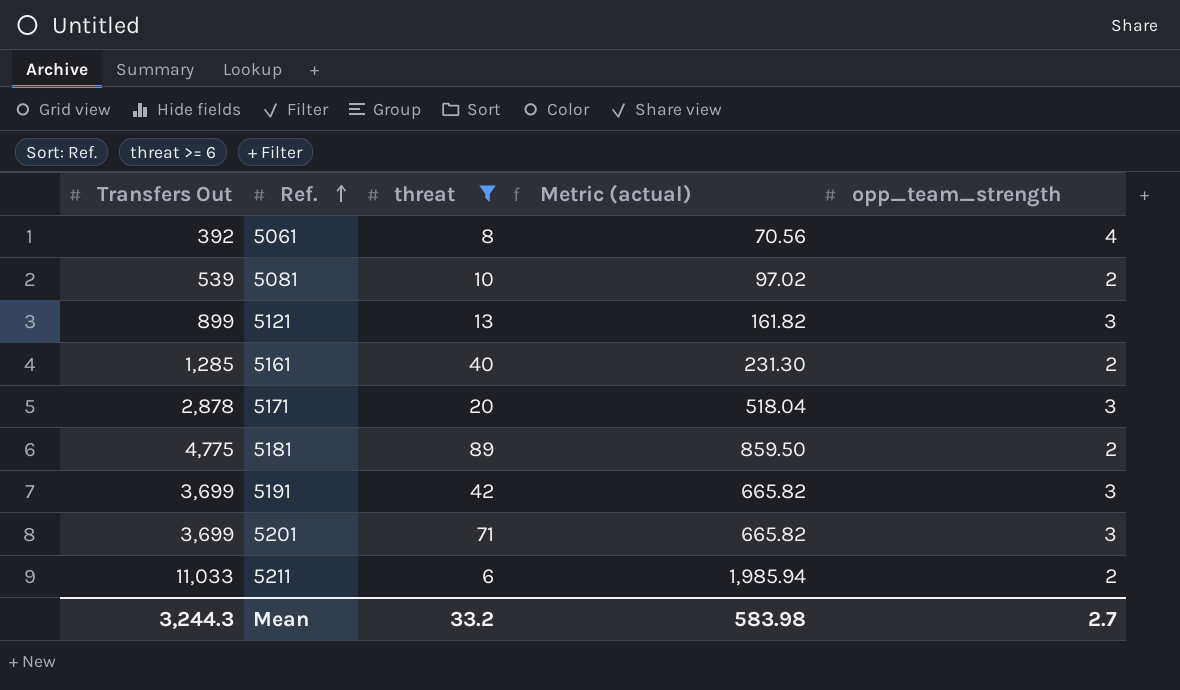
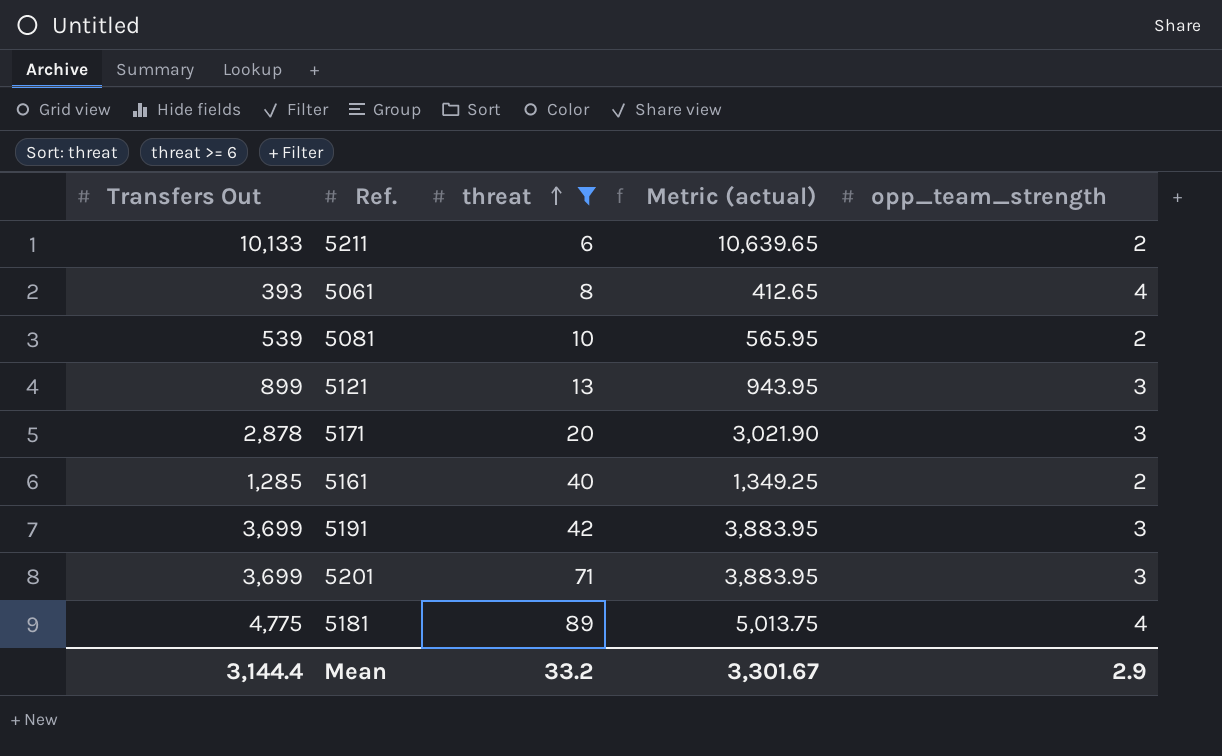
row order: Ref. ascending -> threat ascending
column Metric (actual) | formula: [Transfers Out] * 0.18 -> [Transfers Out] * 1.05
5211 | Transfers Out: 11,033 -> 10,133
5061 | Transfers Out: 392 -> 393
5181 | opp_team_strength: 2 -> 4
Mean | Transfers Out: 3,244.3 -> 3,144.4
Mean | Metric (actual): 583.98 -> 3,301.67
Mean | opp_team_strength: 2.7 -> 2.9

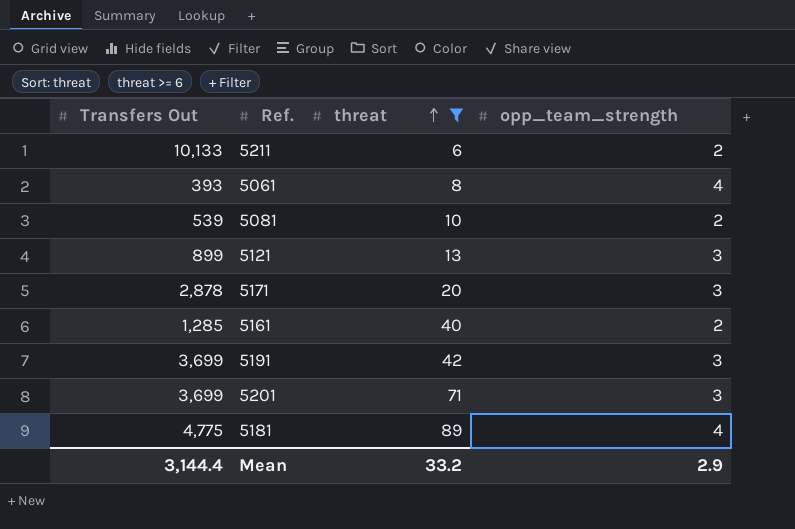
column Metric (actual) | formula: [Transfers Out] * 1.05 -> none

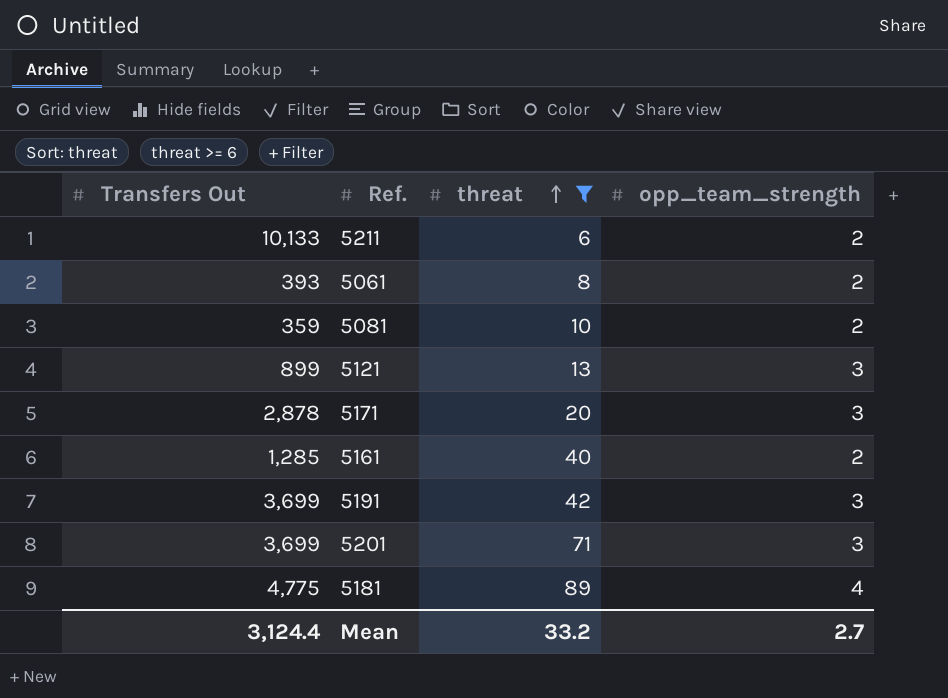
5061 | opp_team_strength: 4 -> 2
5081 | Transfers Out: 539 -> 359
Mean | Transfers Out: 3,144.4 -> 3,124.4
Mean | opp_team_strength: 2.9 -> 2.7

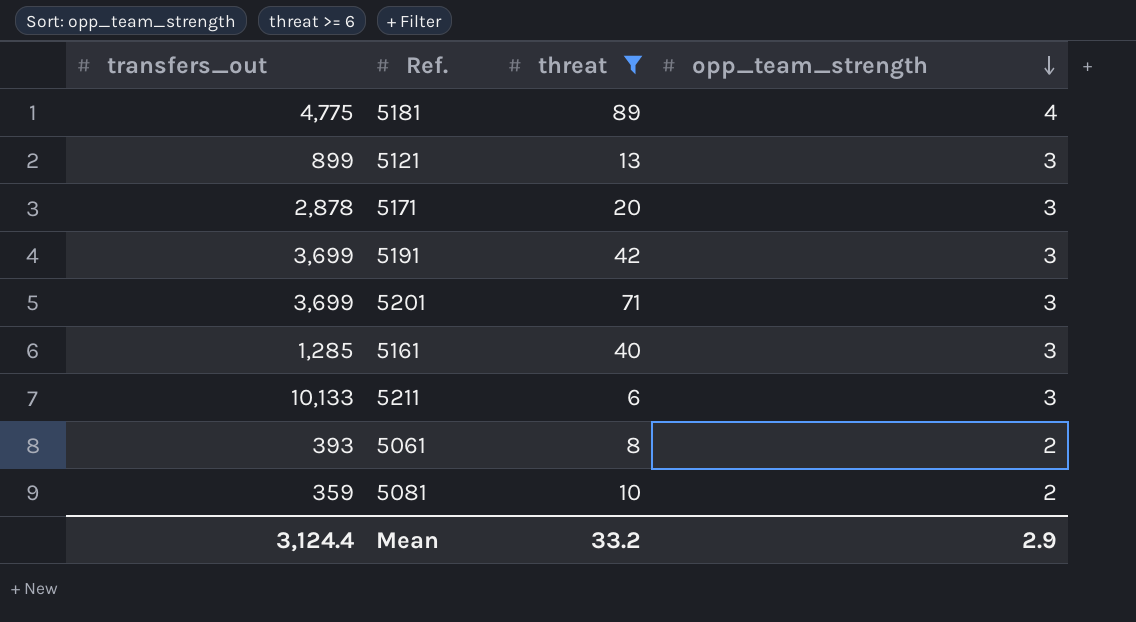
row order: threat ascending -> opp_team_strength descending
column name: Transfers Out -> transfers_out
5161 | opp_team_strength: 2 -> 3
5211 | opp_team_strength: 2 -> 3
Mean | opp_team_strength: 2.7 -> 2.9

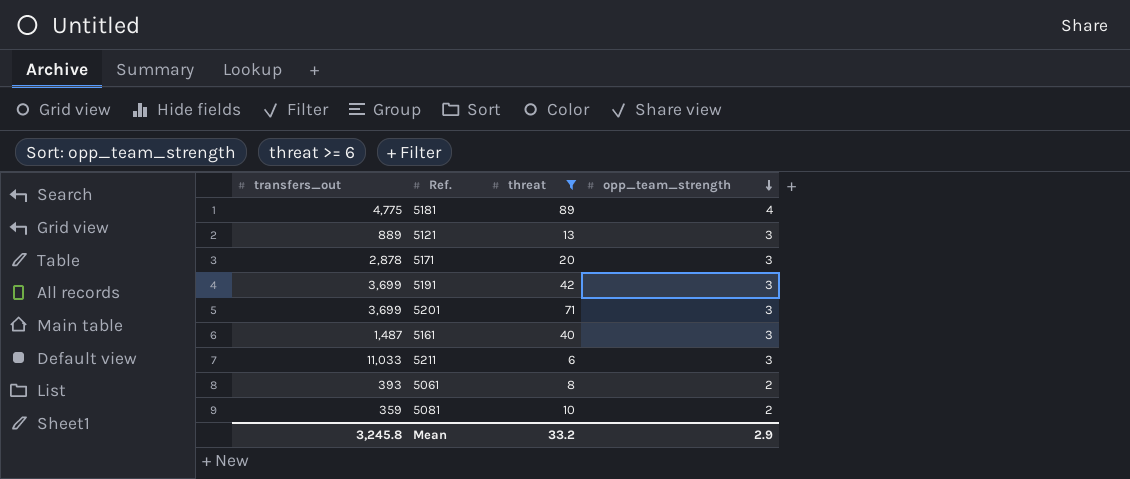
5121 | transfers_out: 899 -> 889
5161 | transfers_out: 1,285 -> 1,487
5211 | transfers_out: 10,133 -> 11,033
Mean | transfers_out: 3,124.4 -> 3,245.8

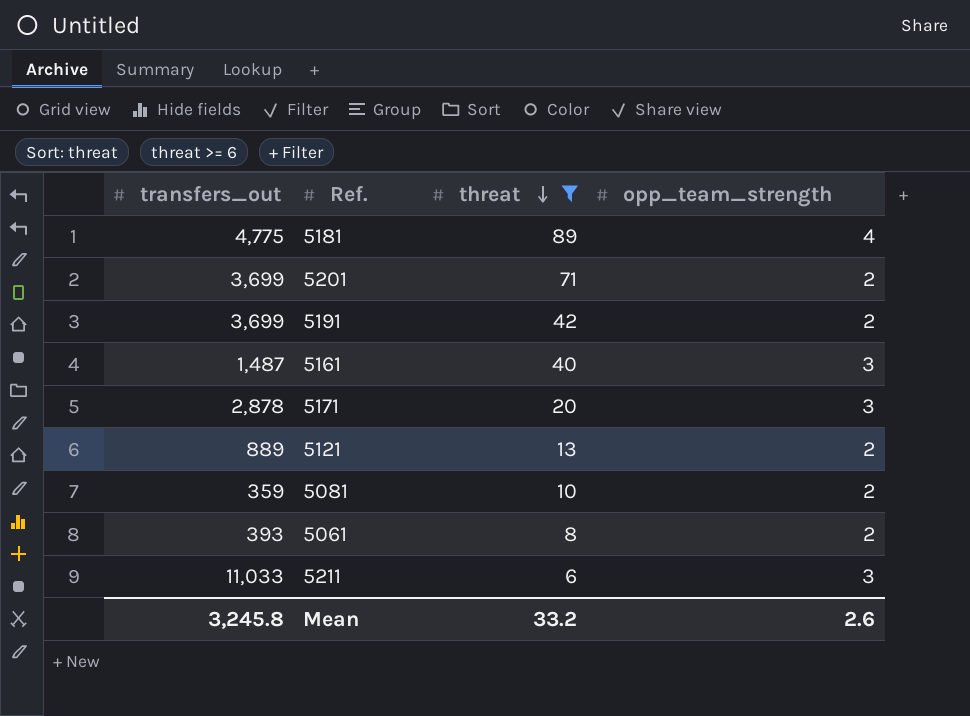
row order: opp_team_strength descending -> threat descending
5201 | opp_team_strength: 3 -> 2
5191 | opp_team_strength: 3 -> 2
5121 | opp_team_strength: 3 -> 2
Mean | opp_team_strength: 2.9 -> 2.6

